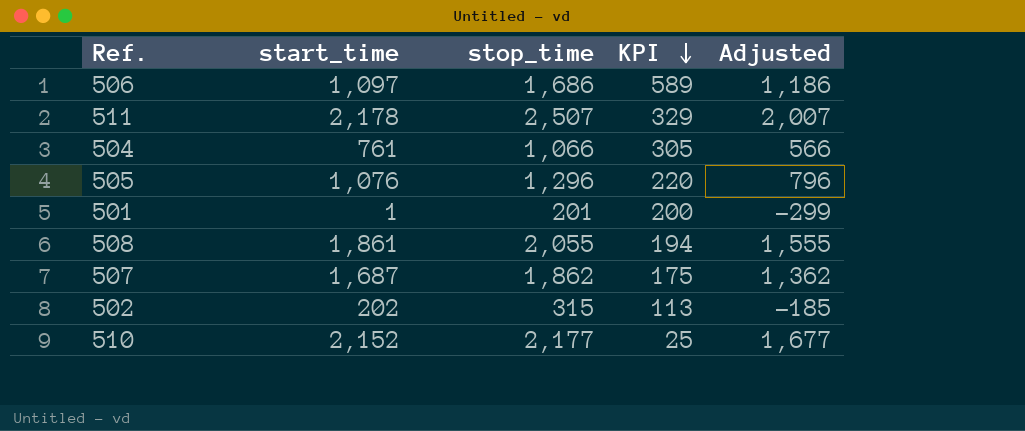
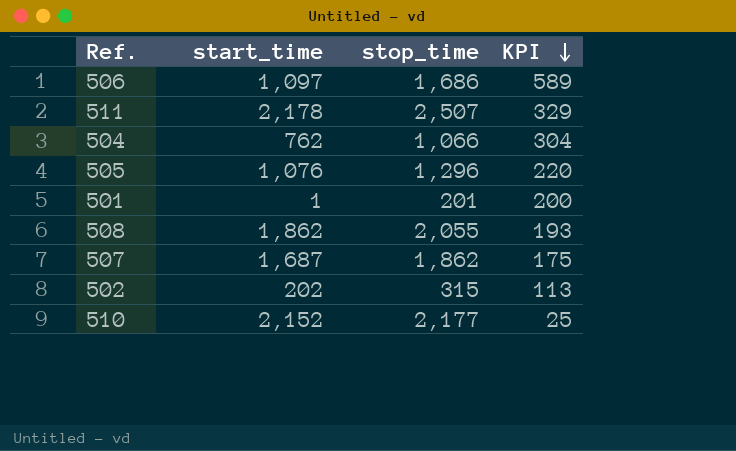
column Adjusted | formula: [stop_time] - 500 -> none
504 | start_time: 761 -> 762
504 | KPI: 305 -> 304
508 | start_time: 1,861 -> 1,862
508 | KPI: 194 -> 193

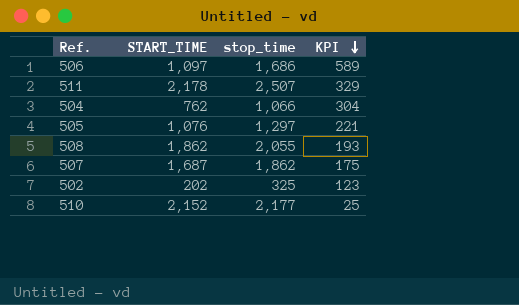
column name: start_time -> START_TIME
row 501: 1 | 201 | 200 -> none
505 | stop_time: 1,296 -> 1,297
505 | KPI: 220 -> 221
502 | stop_time: 315 -> 325
502 | KPI: 113 -> 123

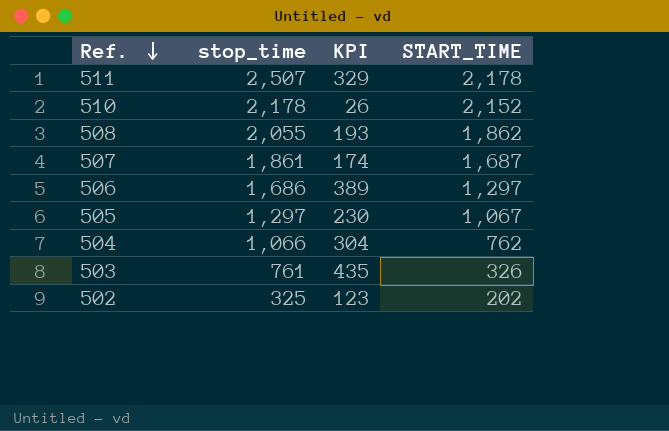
row order: KPI descending -> Ref. descending
column START_TIME | position: 2 -> 4
510 | stop_time: 2,177 -> 2,178
510 | KPI: 25 -> 26
507 | stop_time: 1,862 -> 1,861
507 | KPI: 175 -> 174
506 | KPI: 589 -> 389
506 | START_TIME: 1,097 -> 1,297
505 | KPI: 221 -> 230
505 | START_TIME: 1,076 -> 1,067
row 503: none -> 761 | 435 | 326

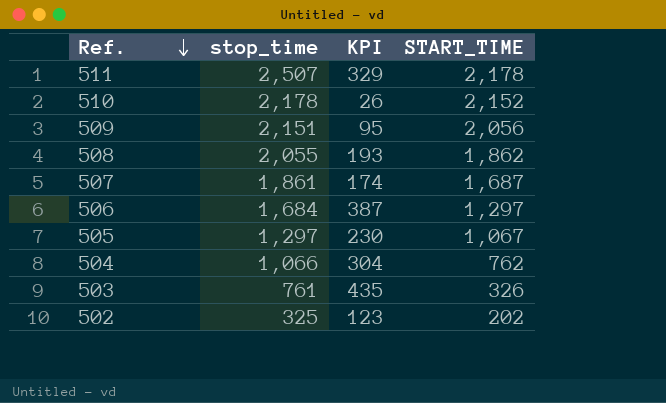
row 509: none -> 2,151 | 95 | 2,056
506 | stop_time: 1,686 -> 1,684
506 | KPI: 389 -> 387

